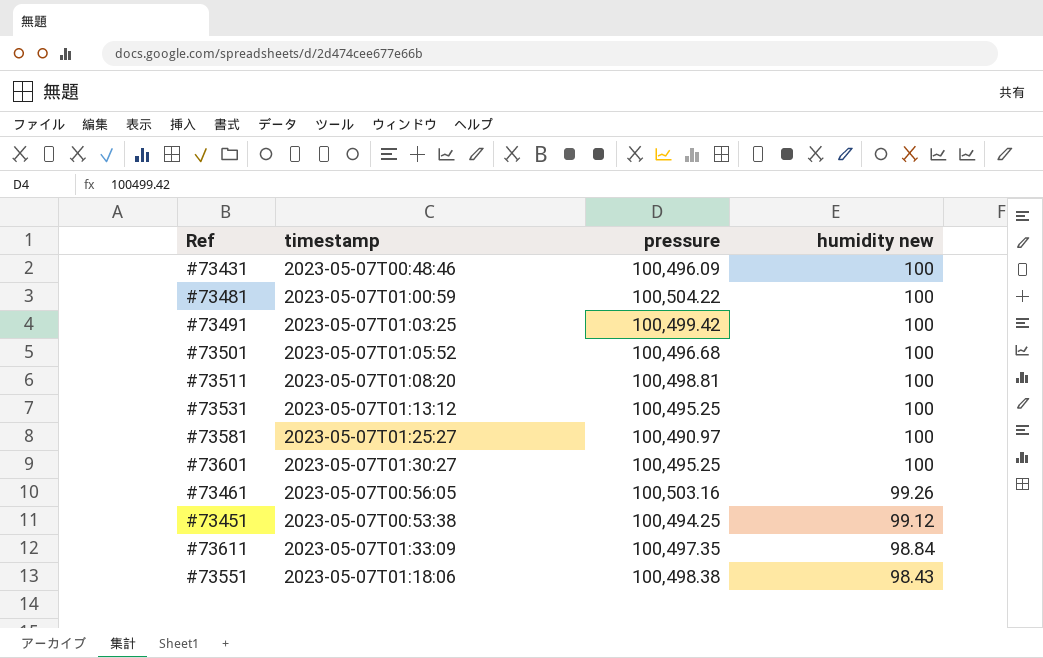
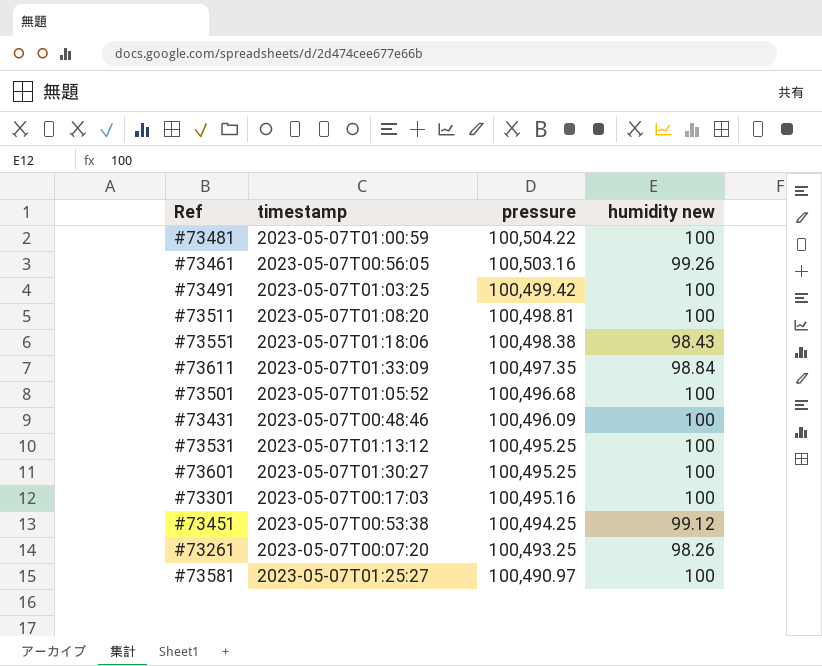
row order: humidity new descending -> pressure descending
row #73301: none -> 2023-05-07T00:17:03 | 100,495.16 | 100
row #73261: none -> 2023-05-07T00:07:20 | 100,493.25 | 98.26

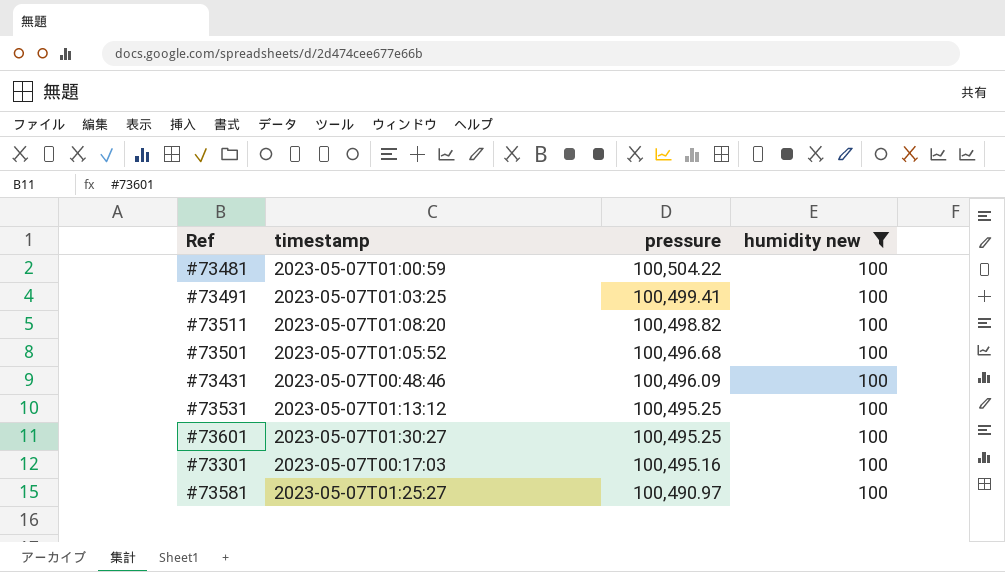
filter: none -> humidity new = 100
#73491 | pressure: 100,499.42 -> 100,499.41
#73511 | pressure: 100,498.81 -> 100,498.82

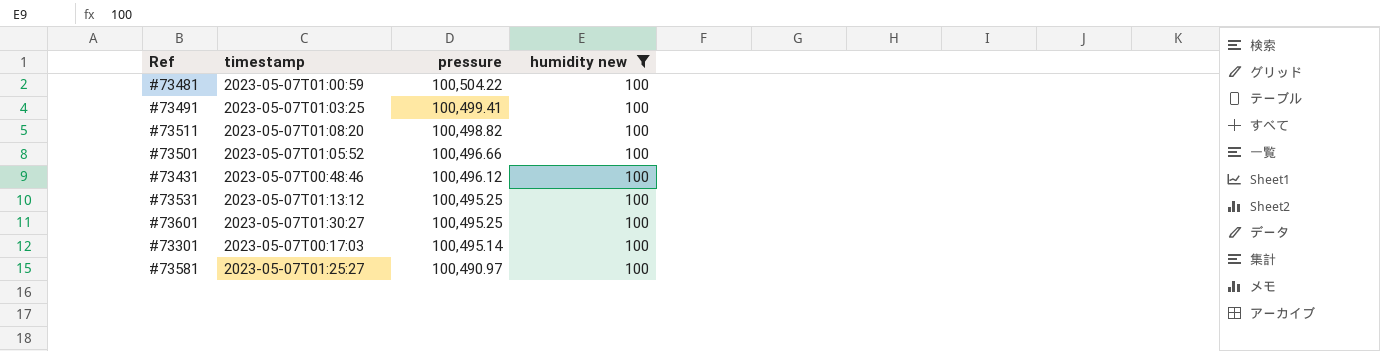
#73501 | pressure: 100,496.68 -> 100,496.66
#73431 | pressure: 100,496.09 -> 100,496.12
#73301 | pressure: 100,495.16 -> 100,495.14

